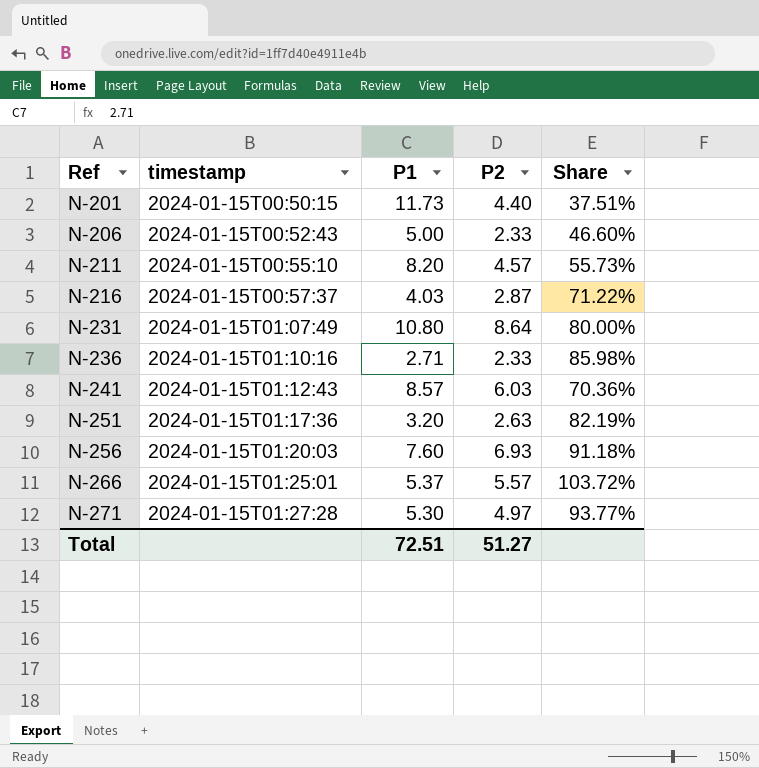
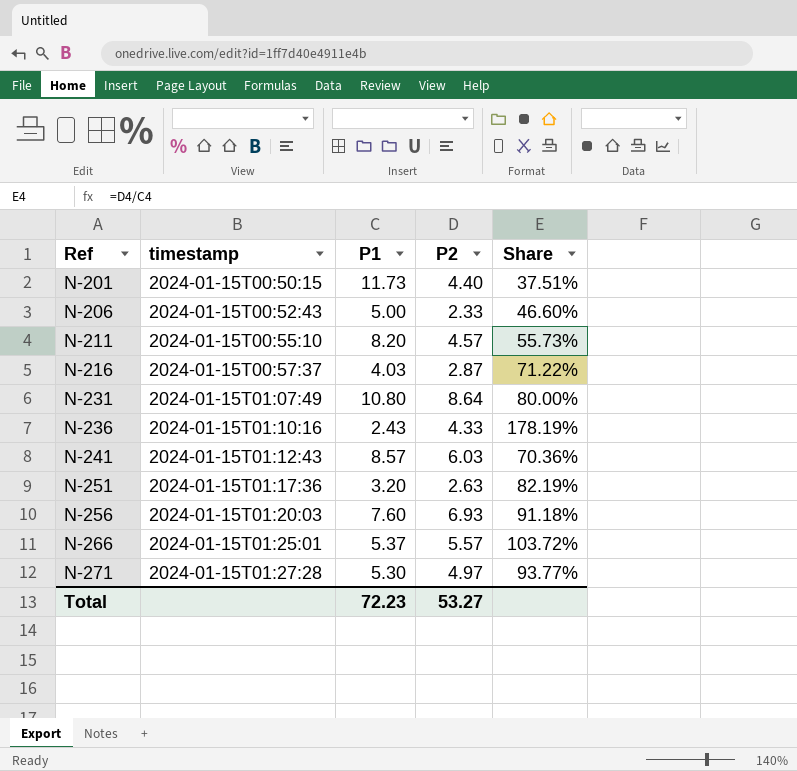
N-236 | P1: 2.71 -> 2.43
N-236 | P2: 2.33 -> 4.33
N-236 | Share: 85.98% -> 178.19%
Total | P1: 72.51 -> 72.23
Total | P2: 51.27 -> 53.27

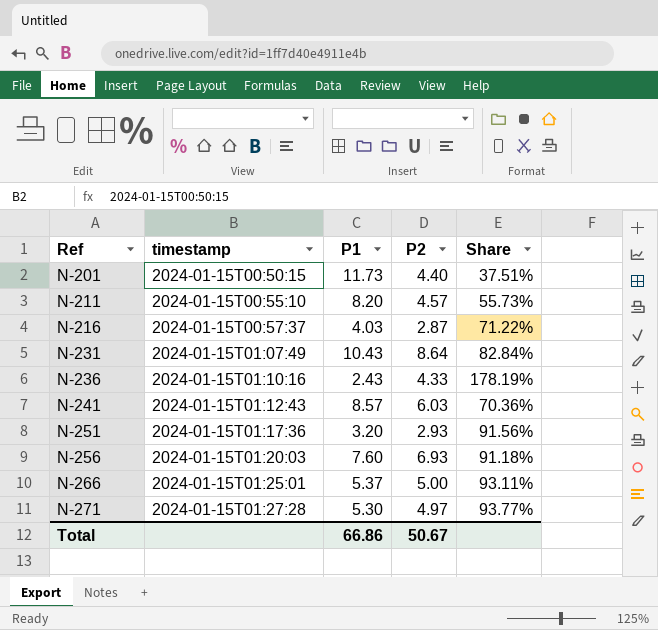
row N-206: 2024-01-15T00:52:43 | 5.00 | 2.33 | 46.60% -> none
N-231 | P1: 10.80 -> 10.43
N-231 | Share: 80.00% -> 82.84%
N-251 | P2: 2.63 -> 2.93
N-251 | Share: 82.19% -> 91.56%
N-266 | P2: 5.57 -> 5.00
N-266 | Share: 103.72% -> 93.11%
Total | P1: 72.23 -> 66.86
Total | P2: 53.27 -> 50.67

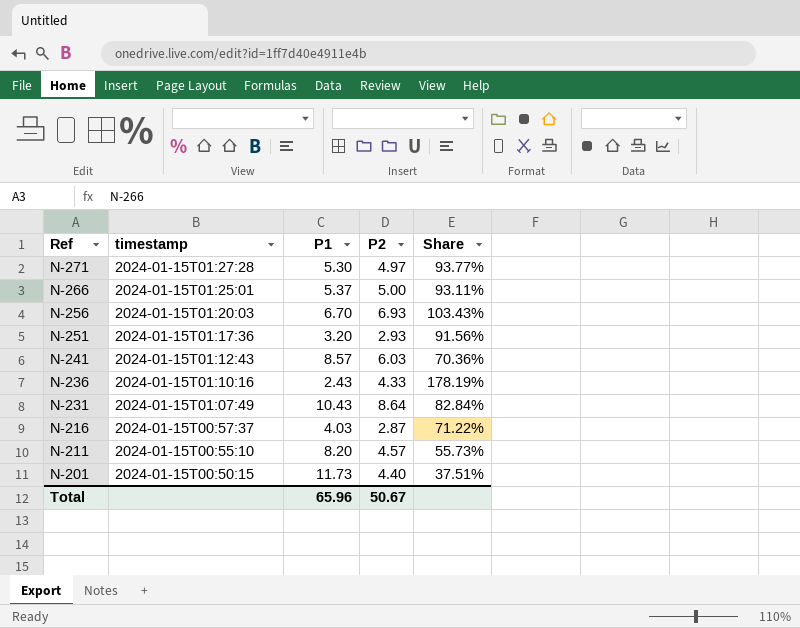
row order: Ref ascending -> Ref descending
N-256 | P1: 7.60 -> 6.70
N-256 | Share: 91.18% -> 103.43%
Total | P1: 66.86 -> 65.96

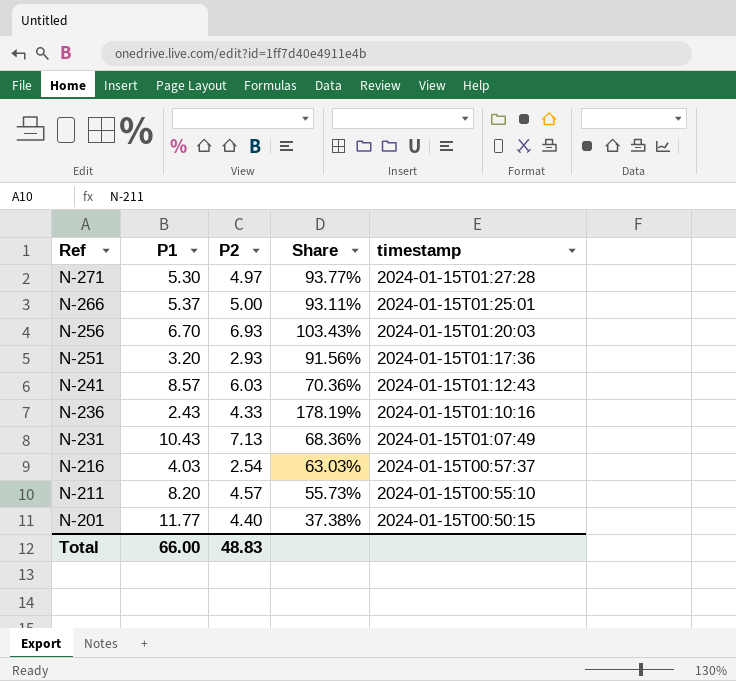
column timestamp | position: 2 -> 5
N-231 | P2: 8.64 -> 7.13
N-231 | Share: 82.84% -> 68.36%
N-216 | P2: 2.87 -> 2.54
N-216 | Share: 71.22% -> 63.03%
N-201 | P1: 11.73 -> 11.77
N-201 | Share: 37.51% -> 37.38%
Total | P1: 65.96 -> 66.00
Total | P2: 50.67 -> 48.83

